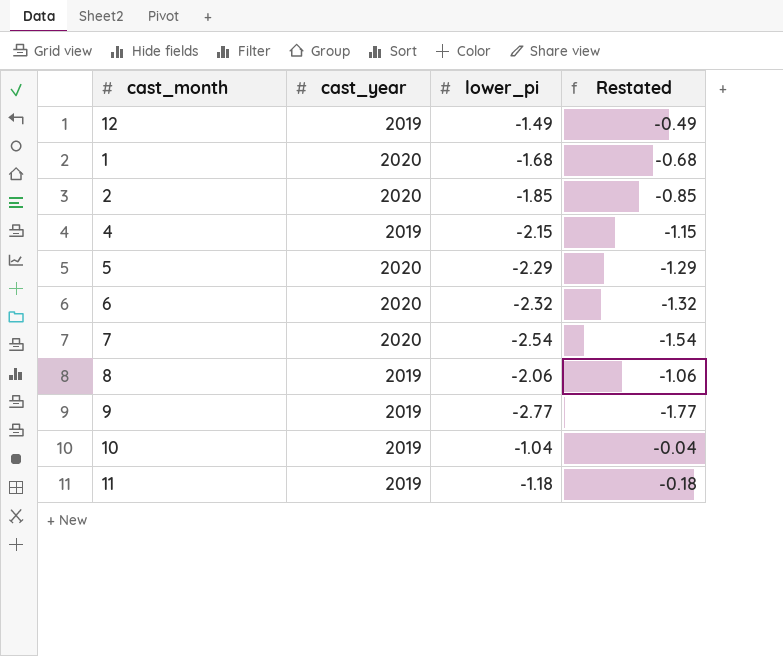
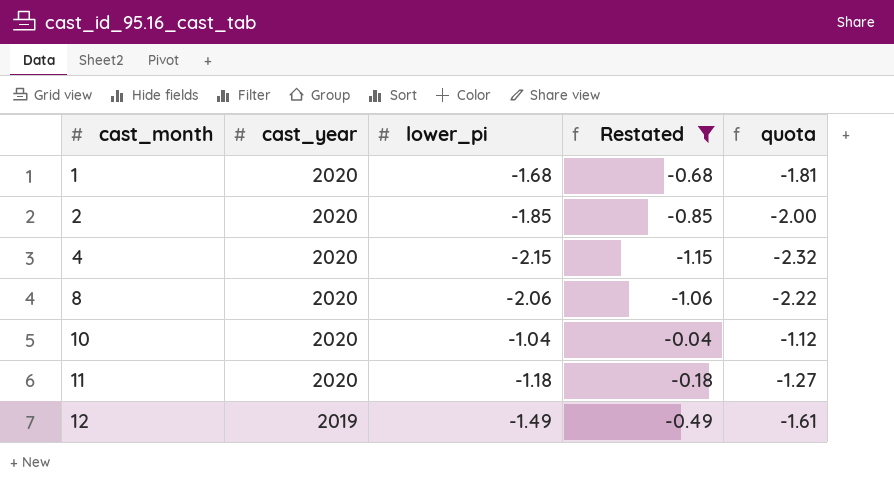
filter: none -> Restated >= -1.15
row order: none -> cast_month ascending
column quota | formula: none -> [lower_pi] * 1.08
4 | cast_year: 2019 -> 2020
8 | cast_year: 2019 -> 2020
10 | cast_year: 2019 -> 2020
11 | cast_year: 2019 -> 2020

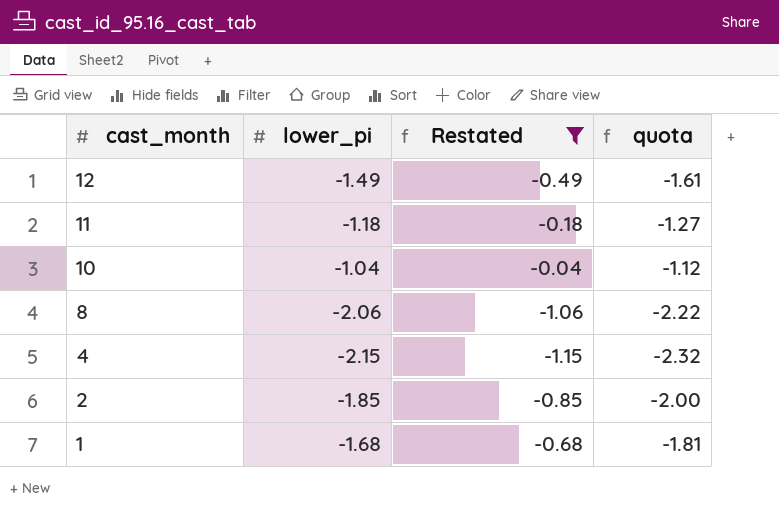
row order: cast_month ascending -> cast_month descending
column cast_year | position: 2 -> none

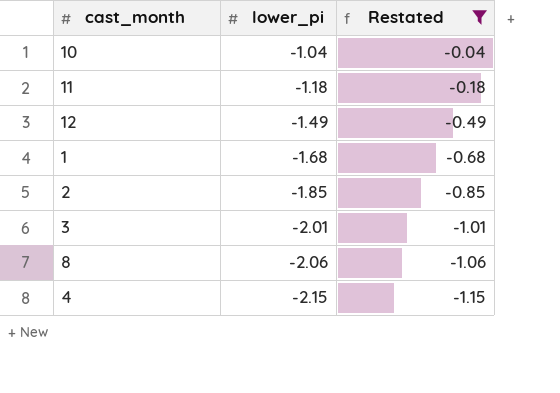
row order: cast_month descending -> lower_pi descending
column quota | formula: [lower_pi] * 1.08 -> none
row 3: none -> -2.01 | -1.01

